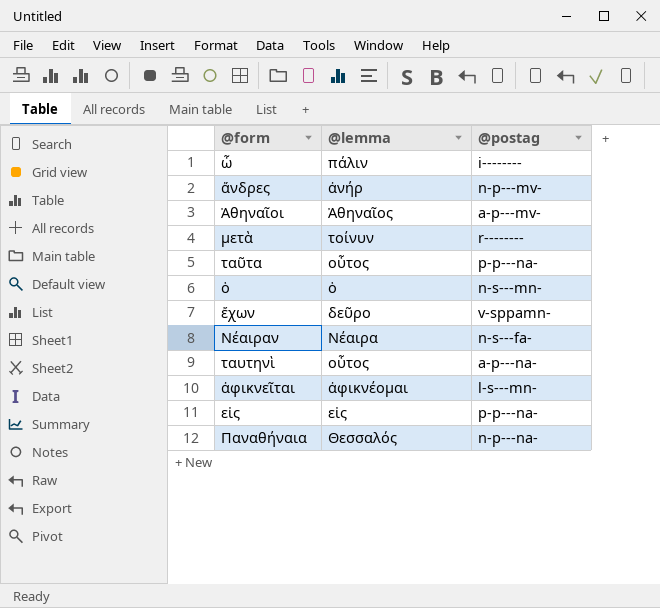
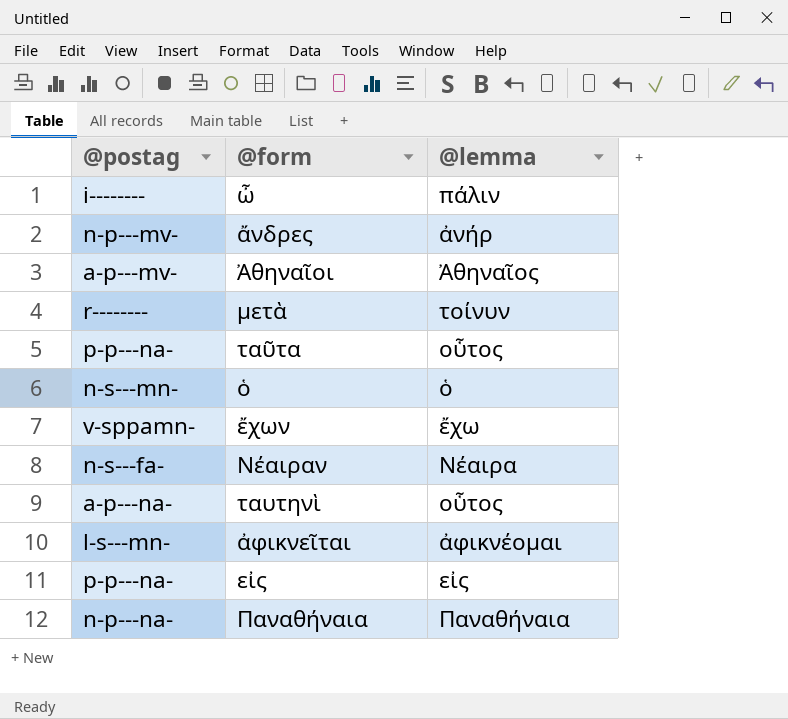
column @postag | position: 3 -> 1
ἔχων | @lemma: δεῦρο -> ἔχω
Παναθήναια | @lemma: Θεσσαλός -> Παναθήναια

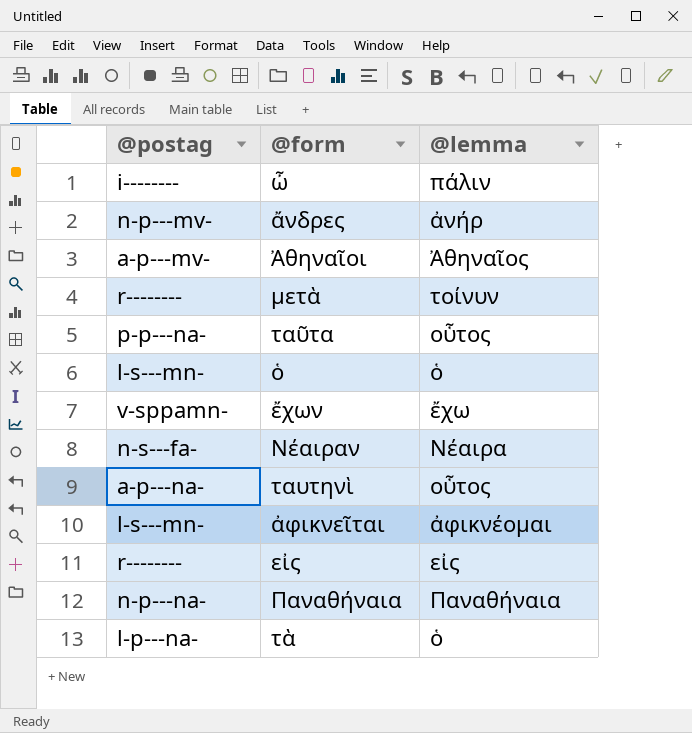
ὁ | @postag: n-s---mn- -> l-s---mn-
εἰς | @postag: p-p---na- -> r--------
row τὰ: none -> l-p---na- | ὁ

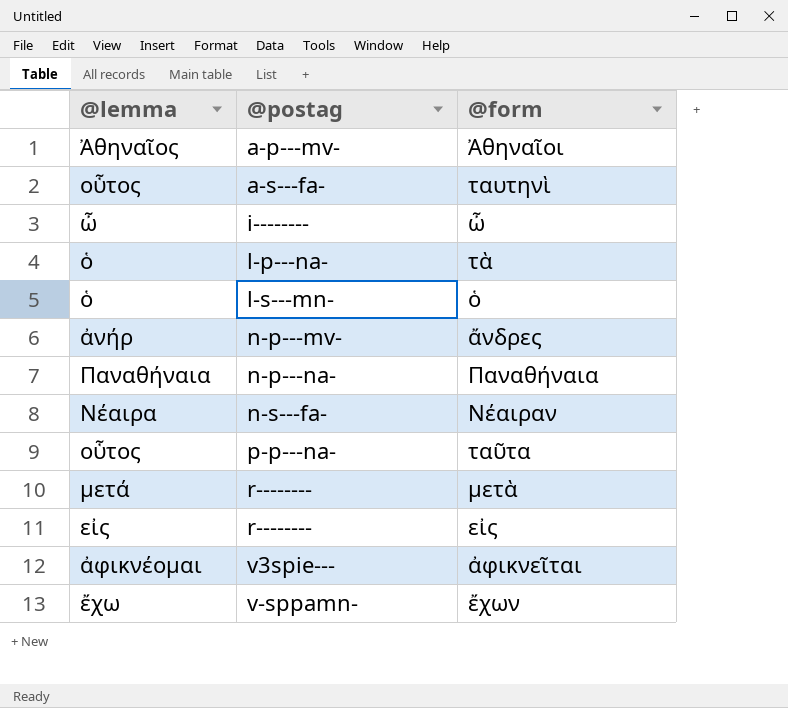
row order: none -> @postag ascending
column @lemma | position: 3 -> 1
ταυτηνὶ | @postag: a-p---na- -> a-s---fa-
ὦ | @lemma: πάλιν -> ὦ
μετὰ | @lemma: τοίνυν -> μετά
ἀφικνεῖται | @postag: l-s---mn- -> v3spie---

